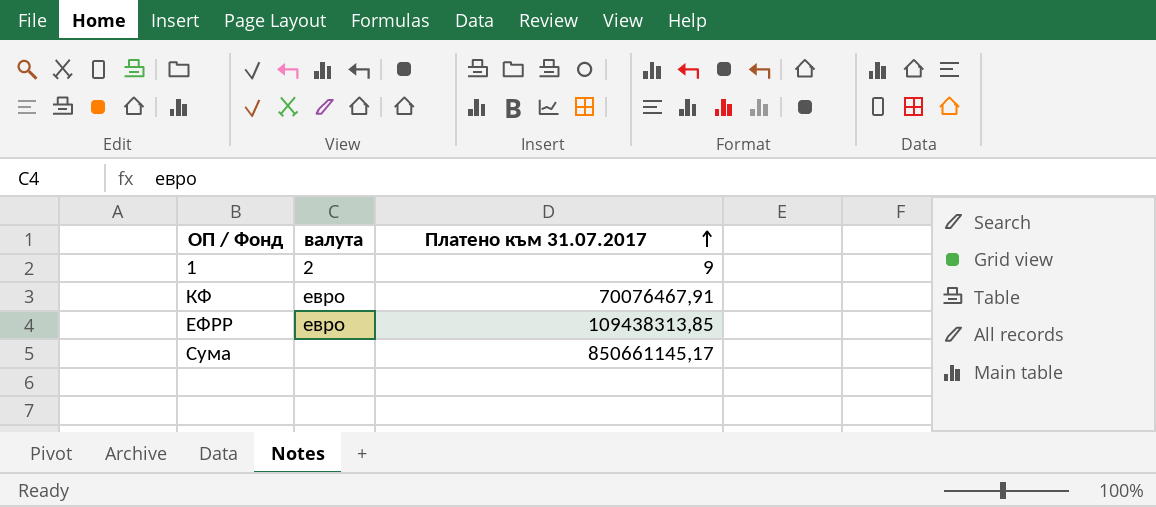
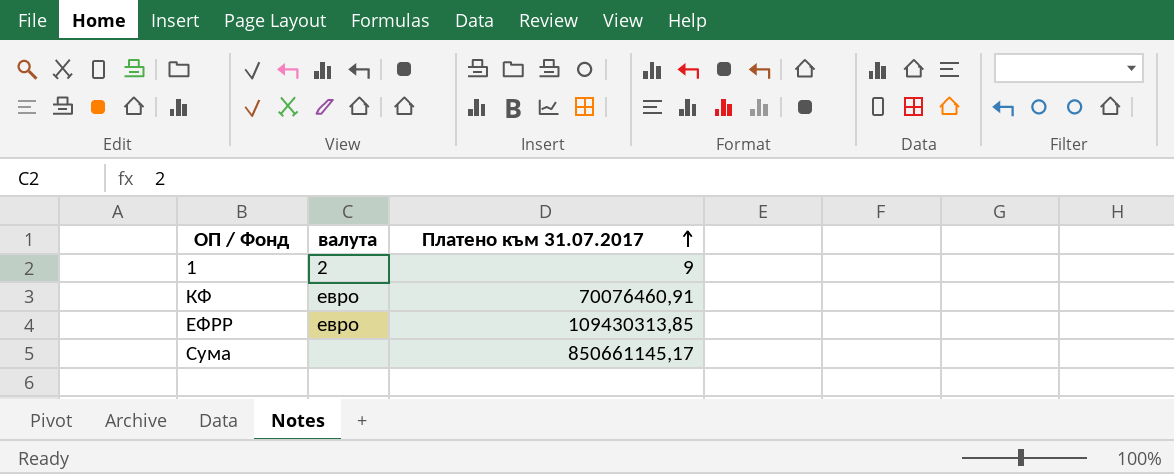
КФ | Платено към 31.07.2017: 70076467,91 -> 70076460,91
ЕФРР | Платено към 31.07.2017: 109438313,85 -> 109430313,85

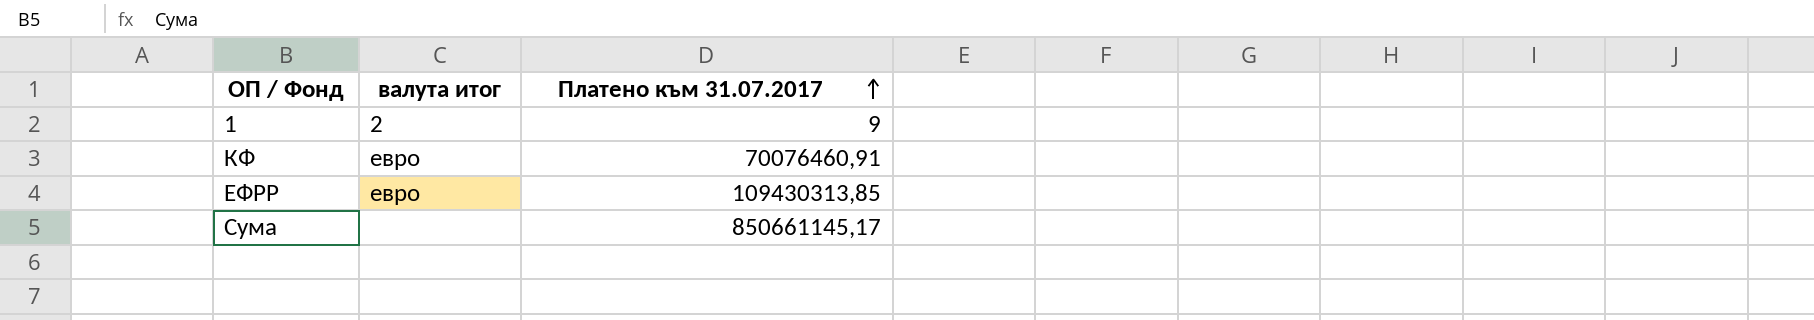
column name: валута -> валута итог

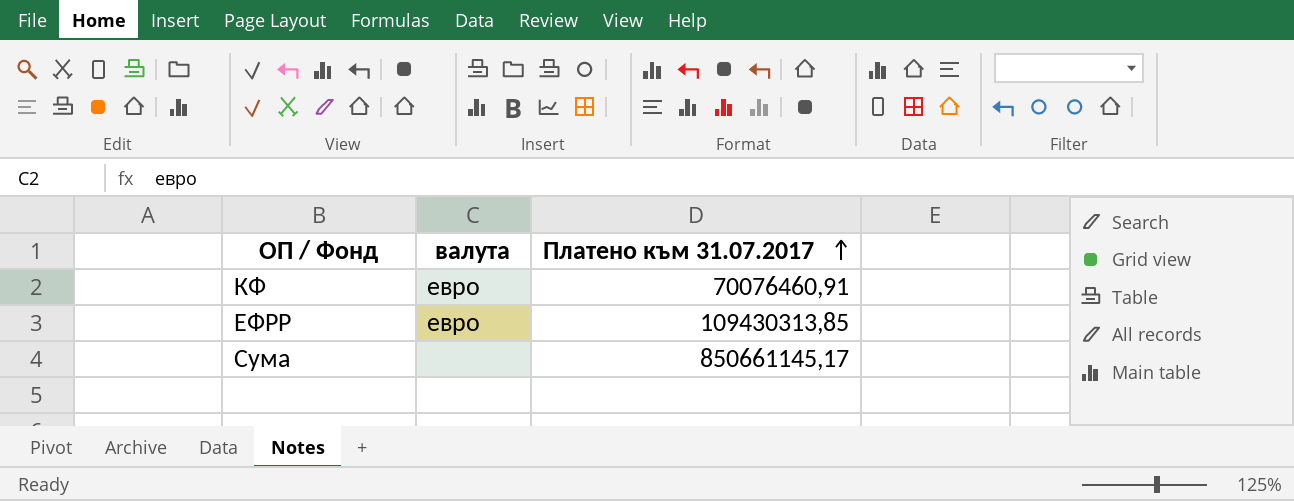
column name: валута итог -> валута
row 1: 2 | 9 -> none

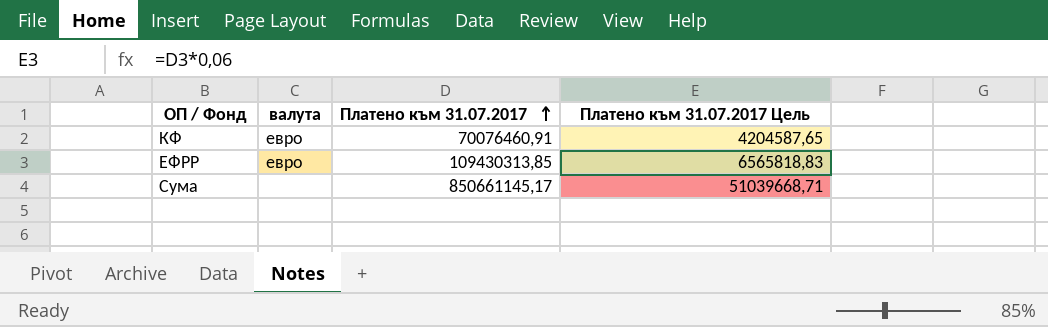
column Платено към 31.07.2017 Цель | formula: none -> [Платено към 31.07.2017] * 0,06

